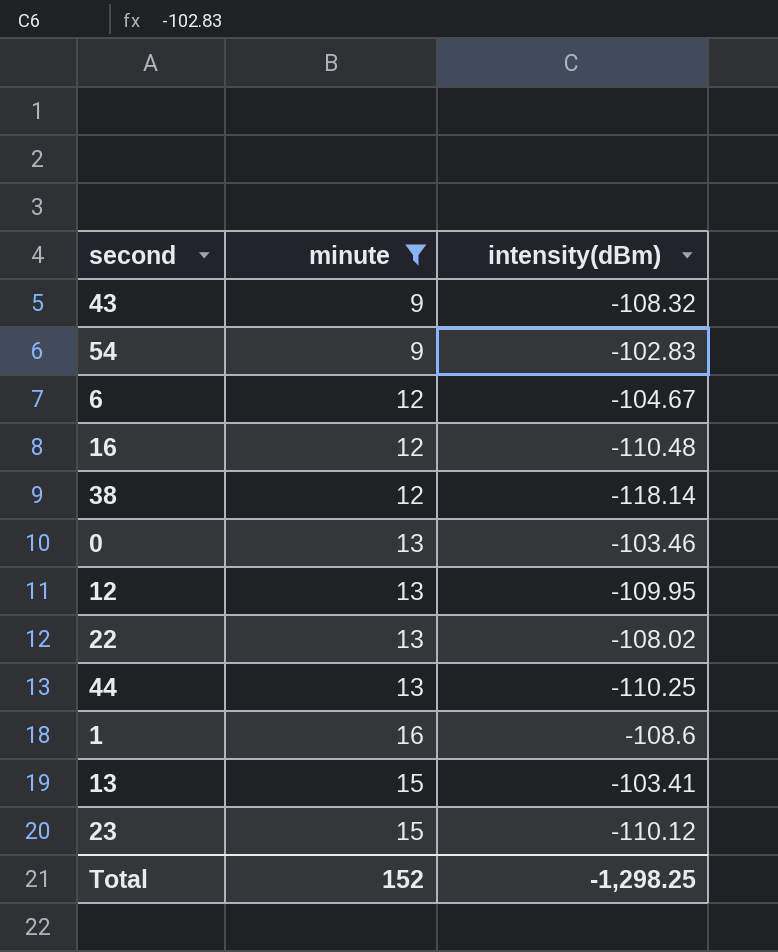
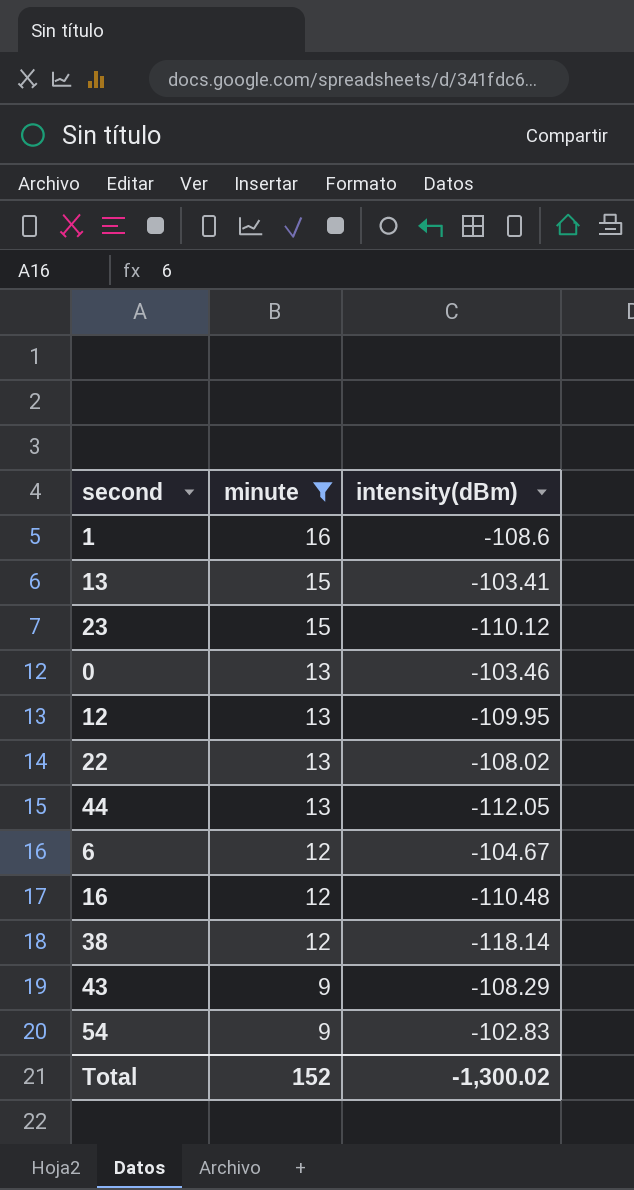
row order: none -> minute descending
44 | intensity(dBm): -110.25 -> -112.05
43 | intensity(dBm): -108.32 -> -108.29
Total | intensity(dBm): -1,298.25 -> -1,300.02

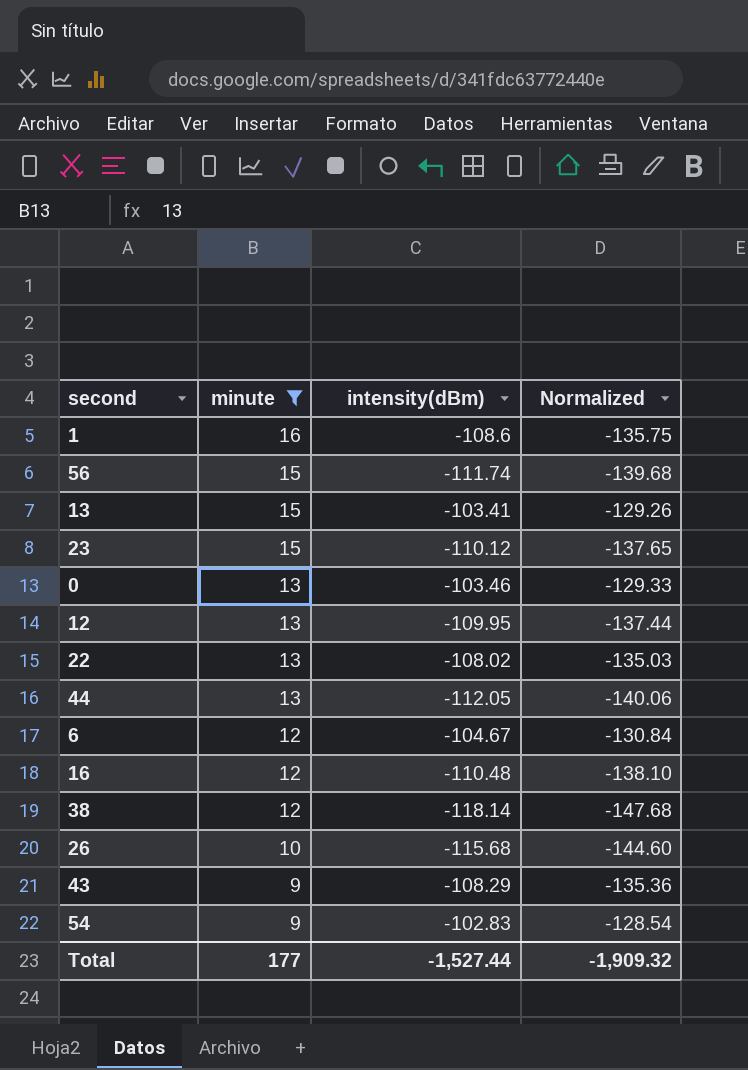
column Normalized | formula: none -> [intensity(dBm)] * 1.25
row 56: none -> 15 | -111.74 | -139.68
row 26: none -> 10 | -115.68 | -144.60
Total | minute: 152 -> 177
Total | intensity(dBm): -1,300.02 -> -1,527.44

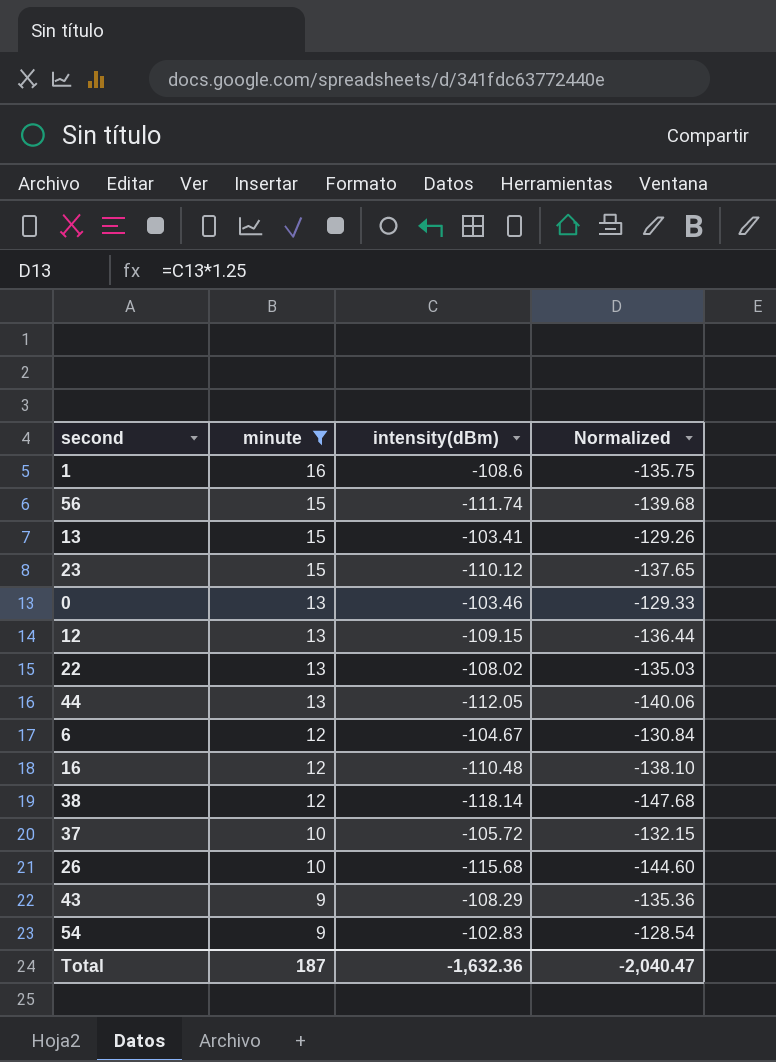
12 | intensity(dBm): -109.95 -> -109.15
12 | Normalized: -137.44 -> -136.44
row 37: none -> 10 | -105.72 | -132.15
Total | minute: 177 -> 187
Total | intensity(dBm): -1,527.44 -> -1,632.36
Total | Normalized: -1,909.32 -> -2,040.47

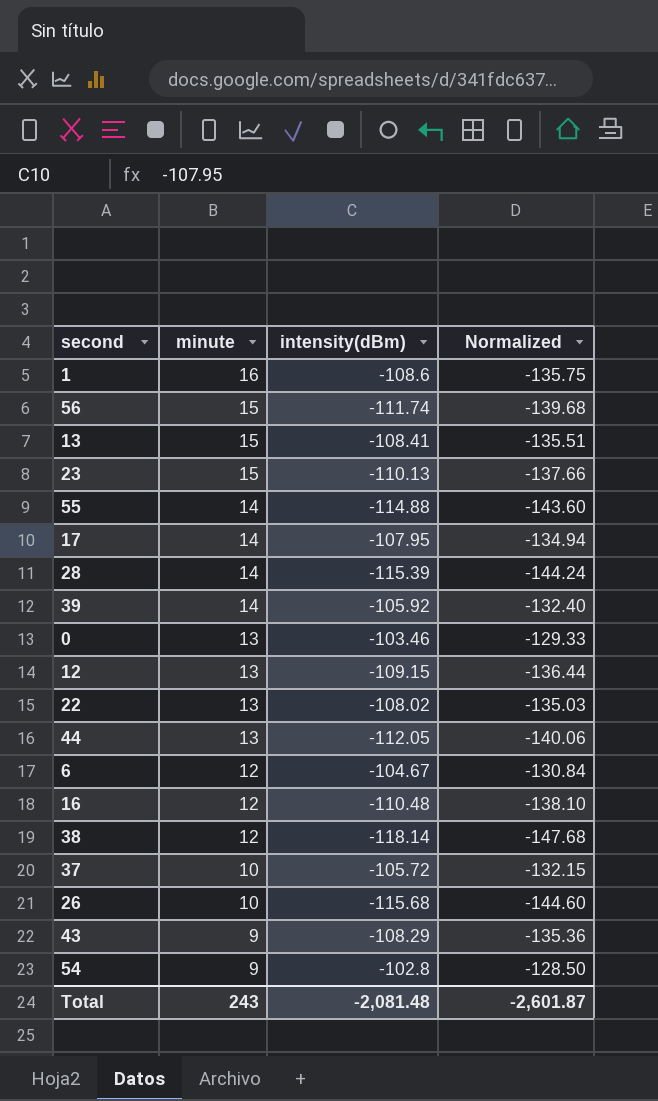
filter: minute != 14 -> none
13 | intensity(dBm): -103.41 -> -108.41
13 | Normalized: -129.26 -> -135.51
23 | intensity(dBm): -110.12 -> -110.13
23 | Normalized: -137.65 -> -137.66
54 | intensity(dBm): -102.83 -> -102.8
54 | Normalized: -128.54 -> -128.50
Total | minute: 187 -> 243
Total | intensity(dBm): -1,632.36 -> -2,081.48
Total | Normalized: -2,040.47 -> -2,601.87

